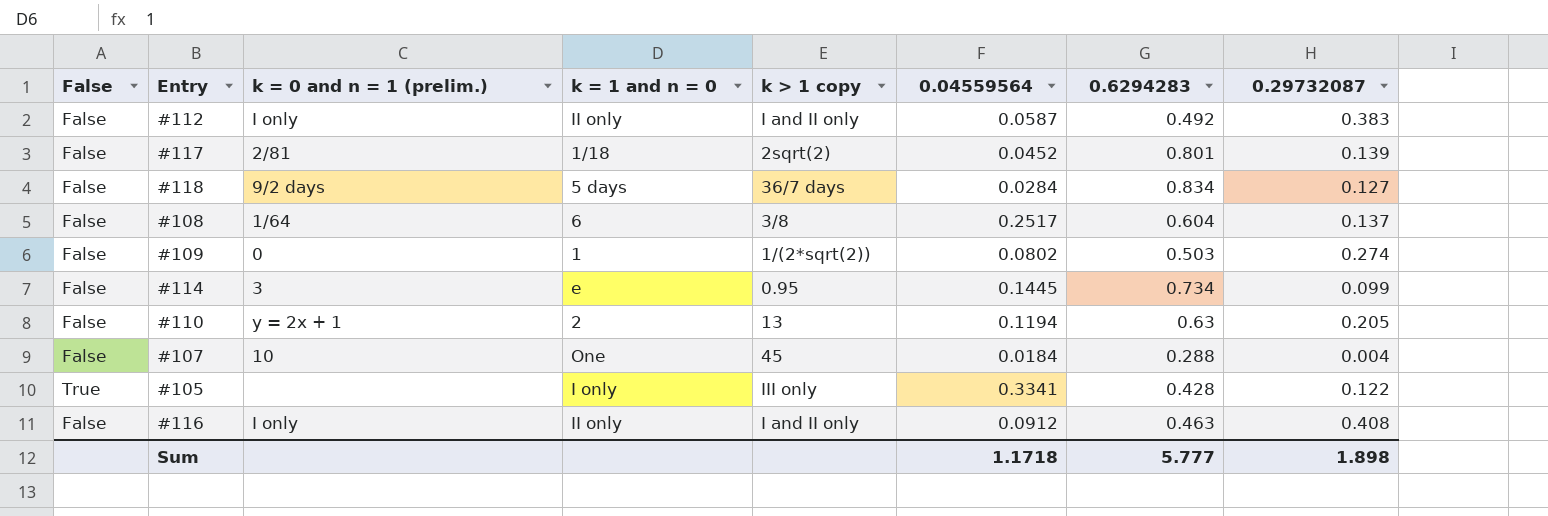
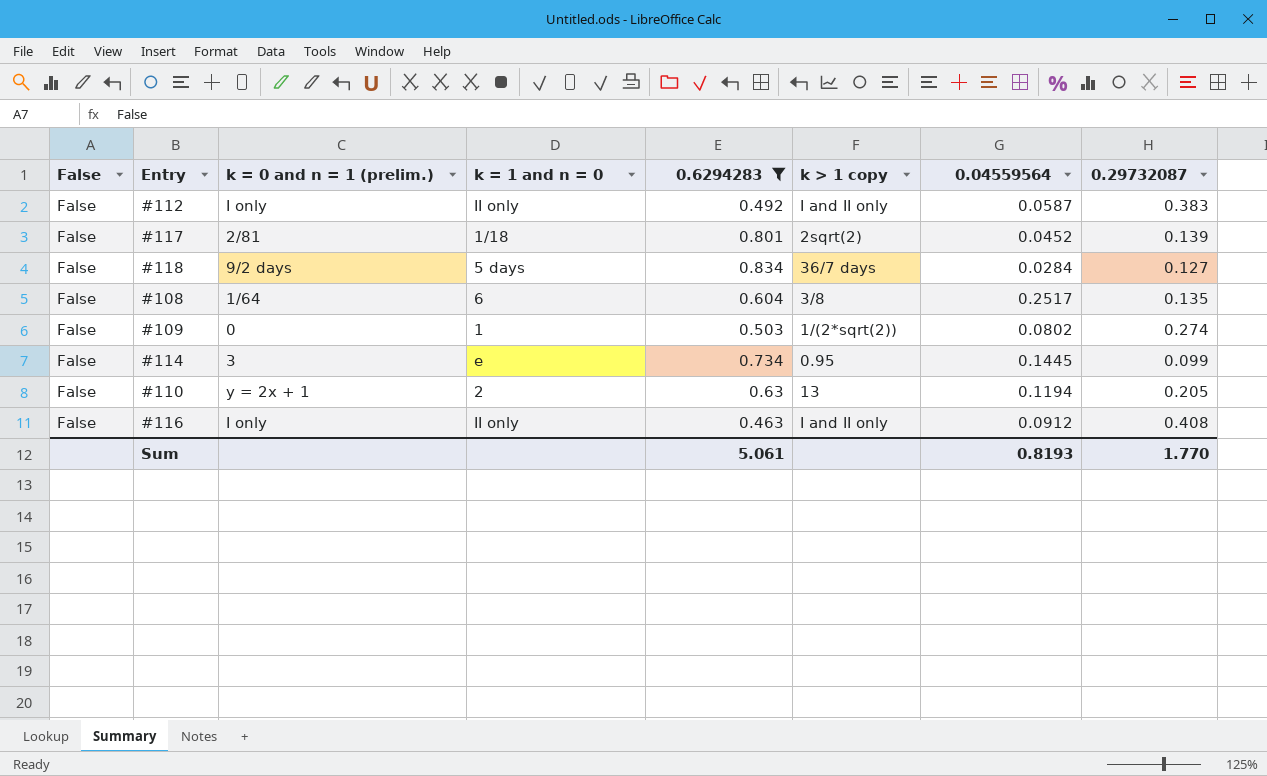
filter: none -> 0.6294283 >= 0.463
column 0.6294283 | position: 7 -> 5
#108 | 0.29732087: 0.137 -> 0.135
Sum | 0.6294283: 5.777 -> 5.061
Sum | 0.04559564: 1.1718 -> 0.8193
Sum | 0.29732087: 1.898 -> 1.770

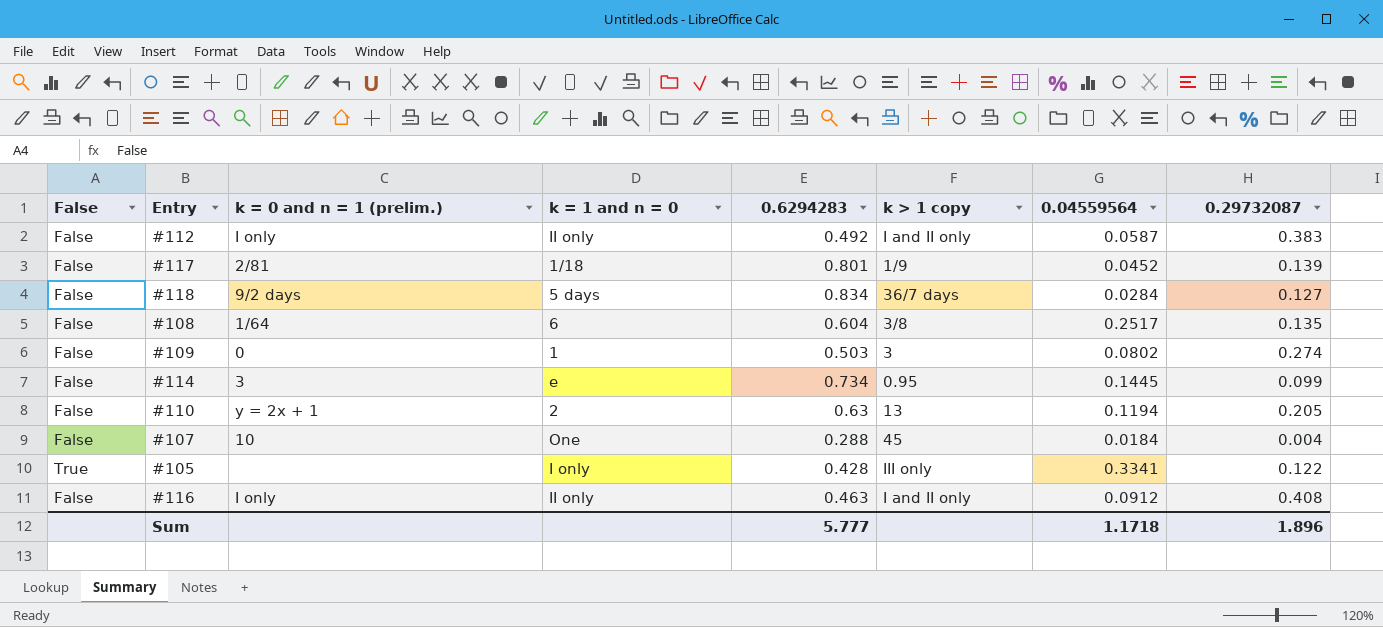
filter: 0.6294283 >= 0.463 -> none
#117 | k > 1 copy: 2sqrt(2) -> 1/9
#109 | k > 1 copy: 1/(2*sqrt(2)) -> 3
Sum | 0.6294283: 5.061 -> 5.777
Sum | 0.04559564: 0.8193 -> 1.1718
Sum | 0.29732087: 1.770 -> 1.896

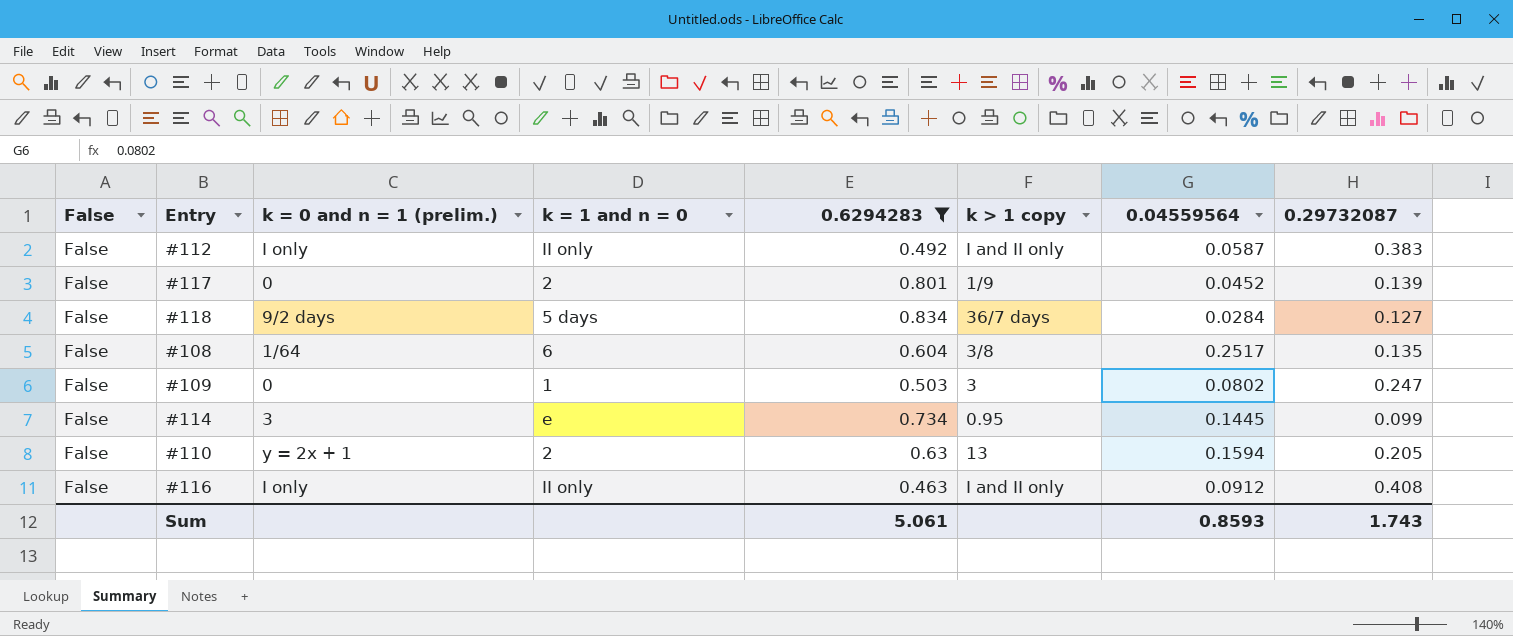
filter: none -> 0.6294283 >= 0.463
#117 | k = 0 and n = 1 (prelim.): 2/81 -> 0
#117 | k = 1 and n = 0: 1/18 -> 2
#109 | 0.29732087: 0.274 -> 0.247
#110 | 0.04559564: 0.1194 -> 0.1594
Sum | 0.6294283: 5.777 -> 5.061
Sum | 0.04559564: 1.1718 -> 0.8593
Sum | 0.29732087: 1.896 -> 1.743

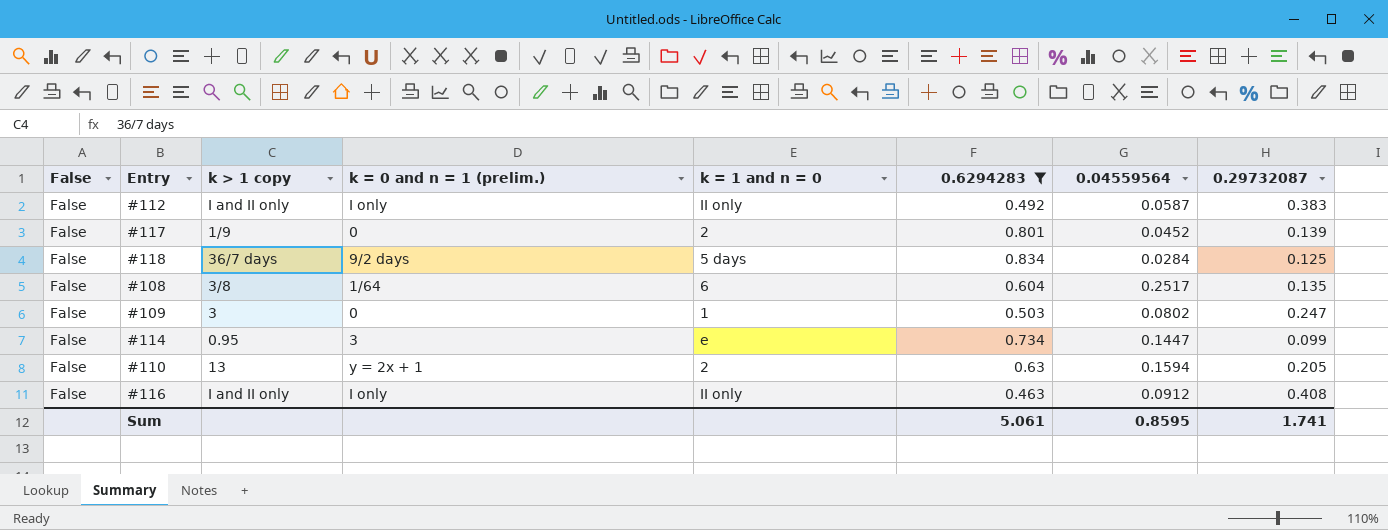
column k > 1 copy | position: 6 -> 3
#118 | 0.29732087: 0.127 -> 0.125
#114 | 0.04559564: 0.1445 -> 0.1447
Sum | 0.04559564: 0.8593 -> 0.8595
Sum | 0.29732087: 1.743 -> 1.741

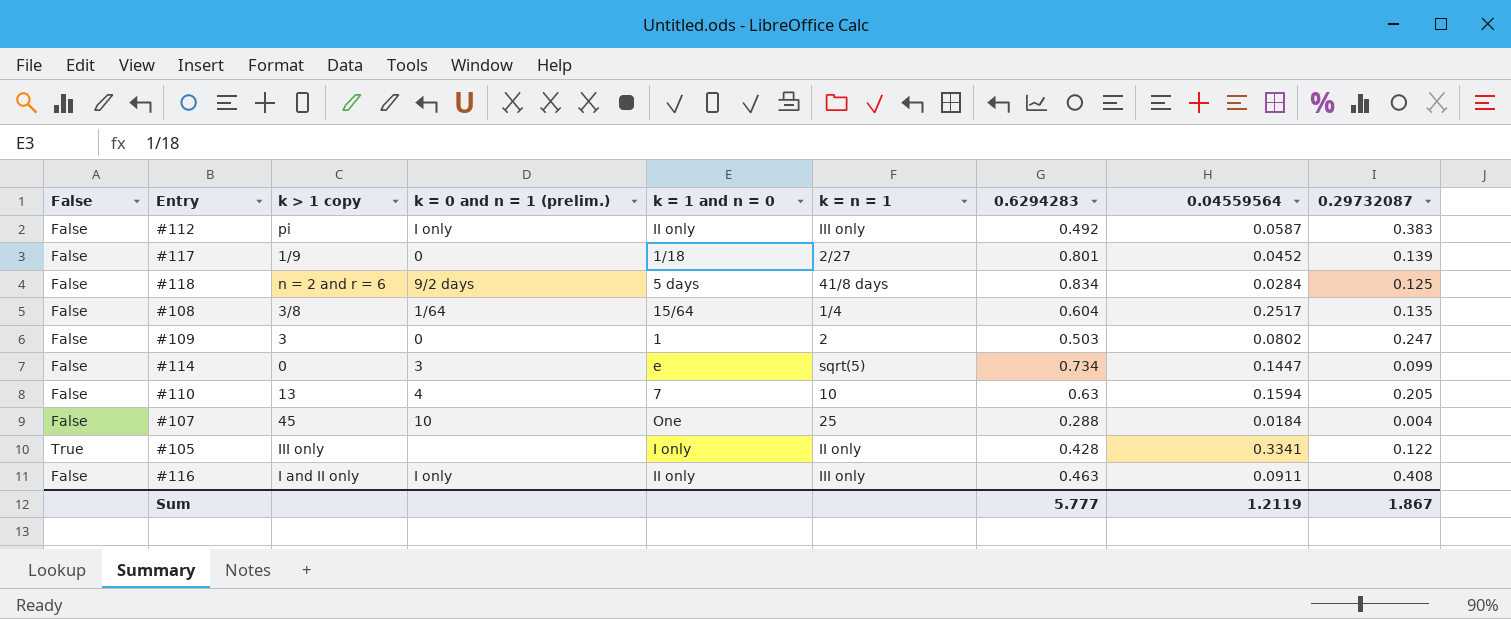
filter: 0.6294283 >= 0.463 -> none
column k = n = 1 | position: none -> 6
#112 | k > 1 copy: I and II only -> pi
#117 | k = 1 and n = 0: 2 -> 1/18
#118 | k > 1 copy: 36/7 days -> n = 2 and r = 6
#108 | k = 1 and n = 0: 6 -> 15/64
#114 | k > 1 copy: 0.95 -> 0
#110 | k = 0 and n = 1 (prelim.): y = 2x + 1 -> 4
#110 | k = 1 and n = 0: 2 -> 7
#116 | 0.04559564: 0.0912 -> 0.0911
Sum | 0.6294283: 5.061 -> 5.777
Sum | 0.04559564: 0.8595 -> 1.2119
Sum | 0.29732087: 1.741 -> 1.867

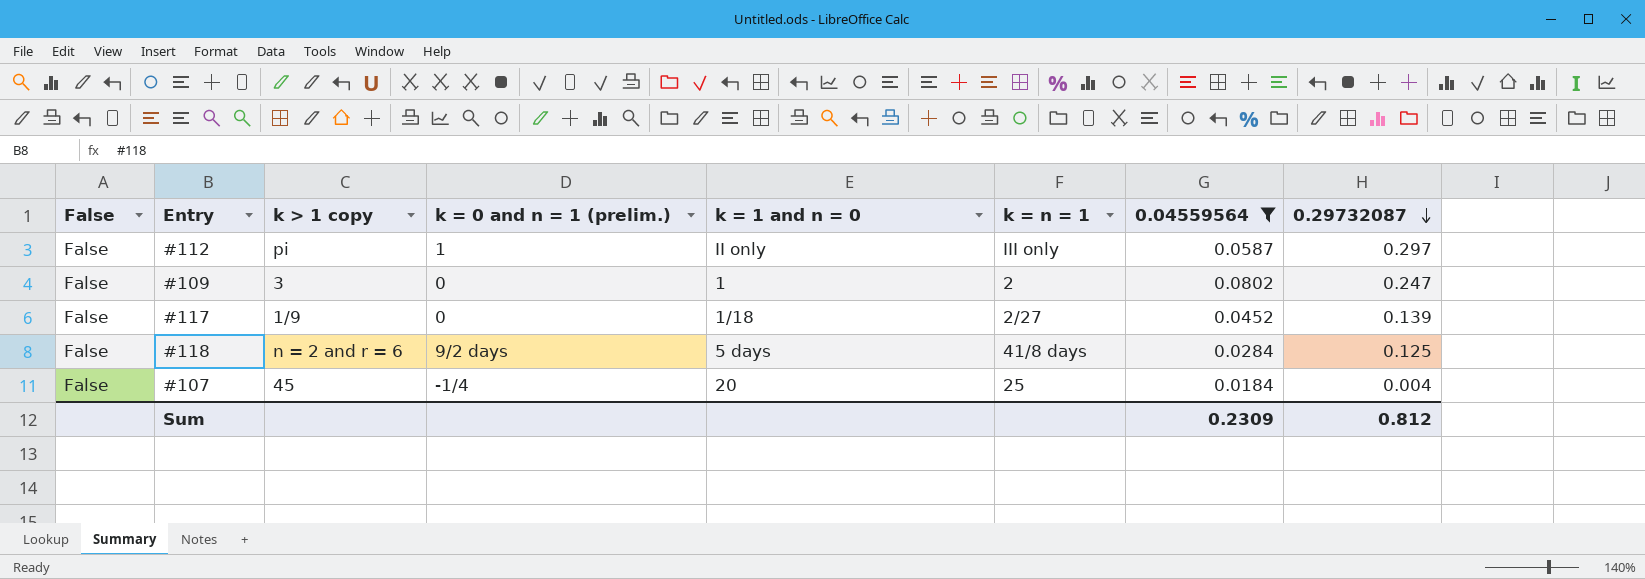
filter: none -> 0.04559564 <= 0.0802
row order: none -> 0.29732087 descending
column 0.6294283 | position: 7 -> none
#112 | k = 0 and n = 1 (prelim.): I only -> 1
#112 | 0.29732087: 0.383 -> 0.297
#107 | k = 0 and n = 1 (prelim.): 10 -> -1/4
#107 | k = 1 and n = 0: One -> 20
Sum | 0.04559564: 1.2119 -> 0.2309
Sum | 0.29732087: 1.867 -> 0.812

